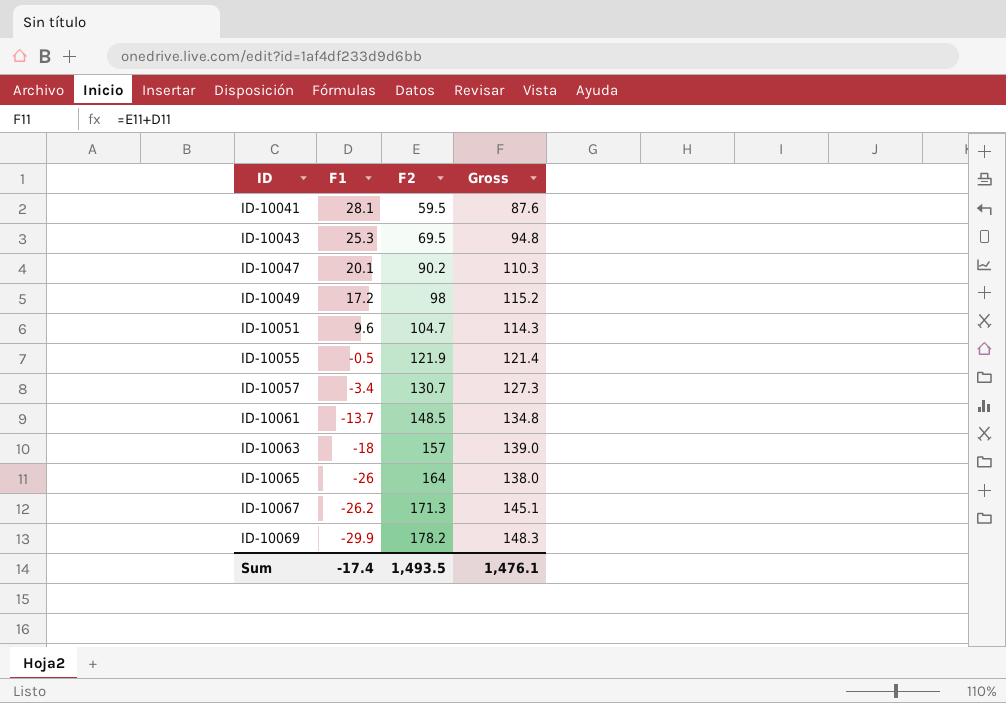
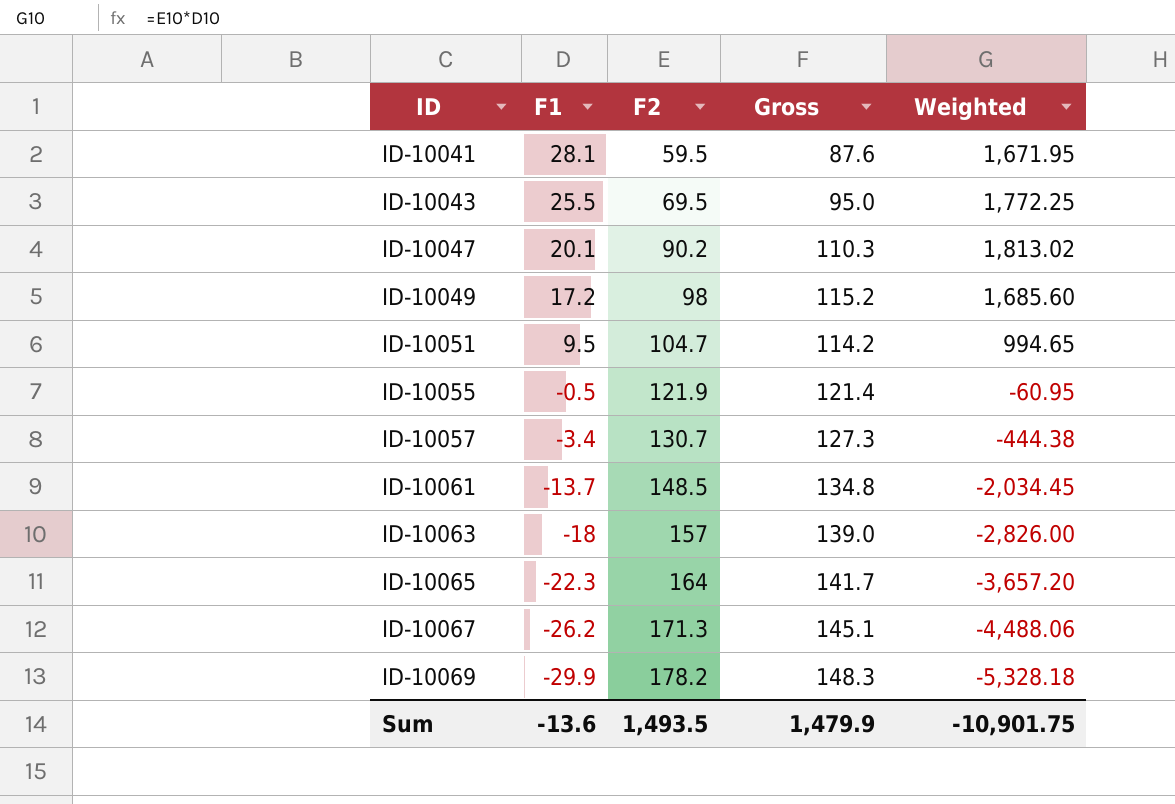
column Weighted | formula: none -> [F1] * [F2]
ID-10043 | F1: 25.3 -> 25.5
ID-10043 | Gross: 94.8 -> 95.0
ID-10051 | F1: 9.6 -> 9.5
ID-10051 | Gross: 114.3 -> 114.2
ID-10065 | F1: -26 -> -22.3
ID-10065 | Gross: 138.0 -> 141.7
Sum | F1: -17.4 -> -13.6
Sum | Gross: 1,476.1 -> 1,479.9

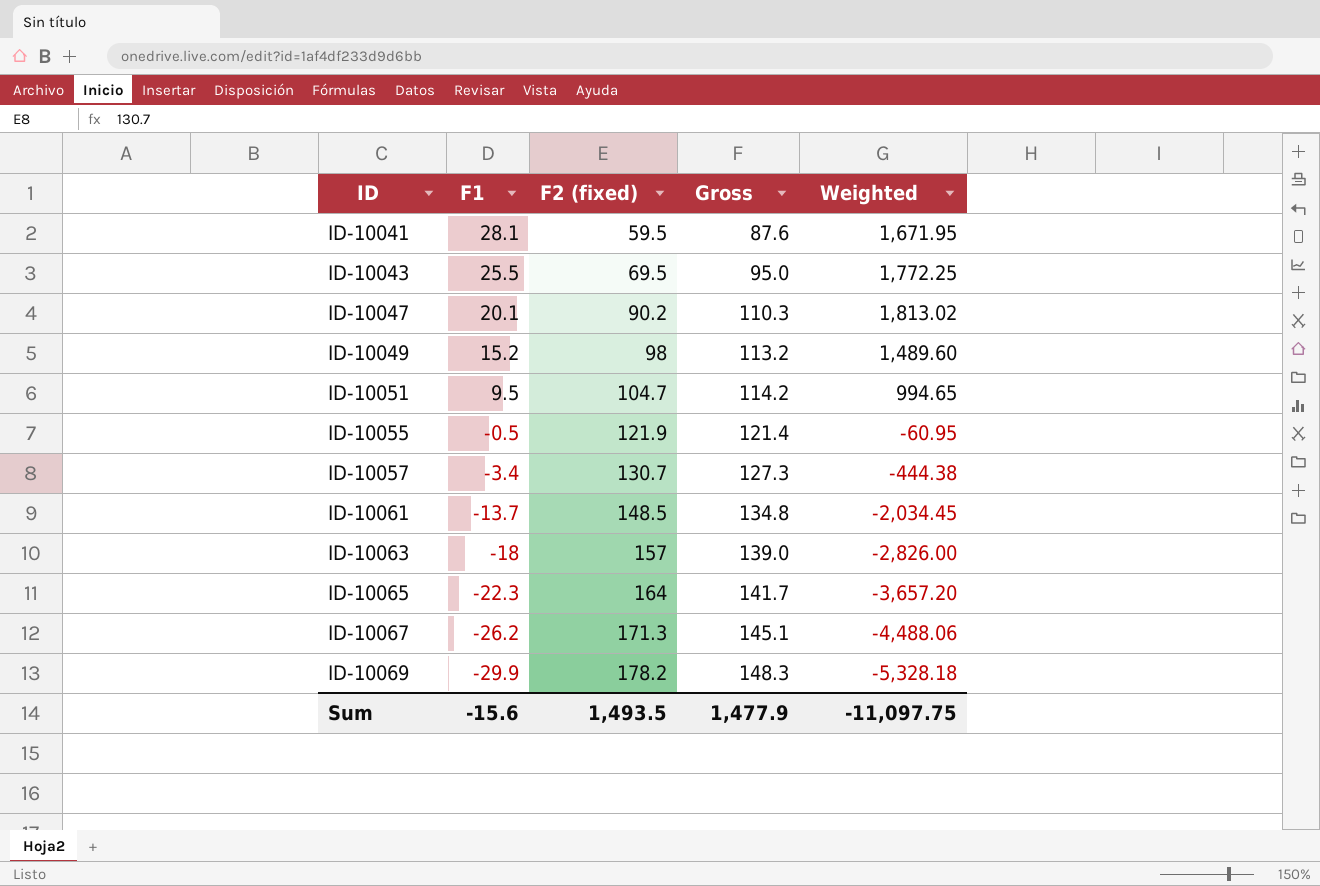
column name: F2 -> F2 (fixed)
ID-10049 | F1: 17.2 -> 15.2
ID-10049 | Gross: 115.2 -> 113.2
ID-10049 | Weighted: 1,685.60 -> 1,489.60
Sum | F1: -13.6 -> -15.6
Sum | Gross: 1,479.9 -> 1,477.9
Sum | Weighted: -10,901.75 -> -11,097.75

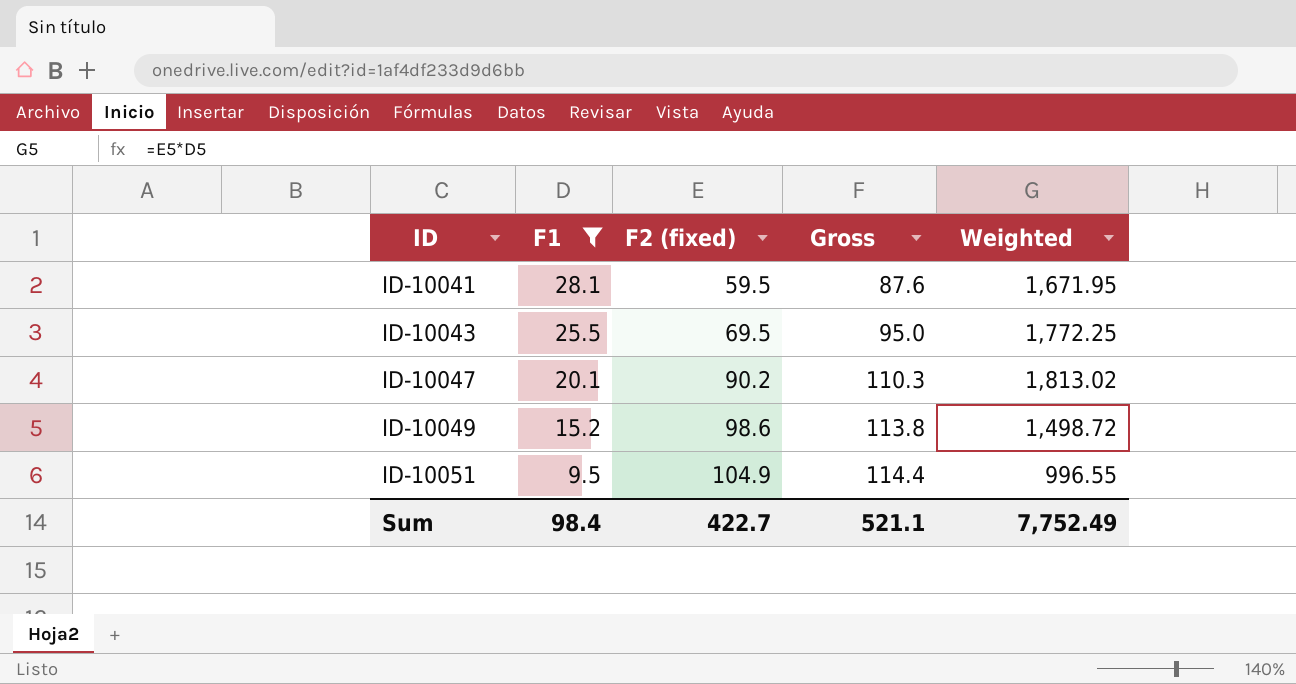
filter: none -> F1 >= 9.5
ID-10049 | F2 (fixed): 98 -> 98.6
ID-10049 | Gross: 113.2 -> 113.8
ID-10049 | Weighted: 1,489.60 -> 1,498.72
ID-10051 | F2 (fixed): 104.7 -> 104.9
ID-10051 | Gross: 114.2 -> 114.4
ID-10051 | Weighted: 994.65 -> 996.55
Sum | F1: -15.6 -> 98.4
Sum | F2 (fixed): 1,493.5 -> 422.7
Sum | Gross: 1,477.9 -> 521.1
Sum | Weighted: -11,097.75 -> 7,752.49

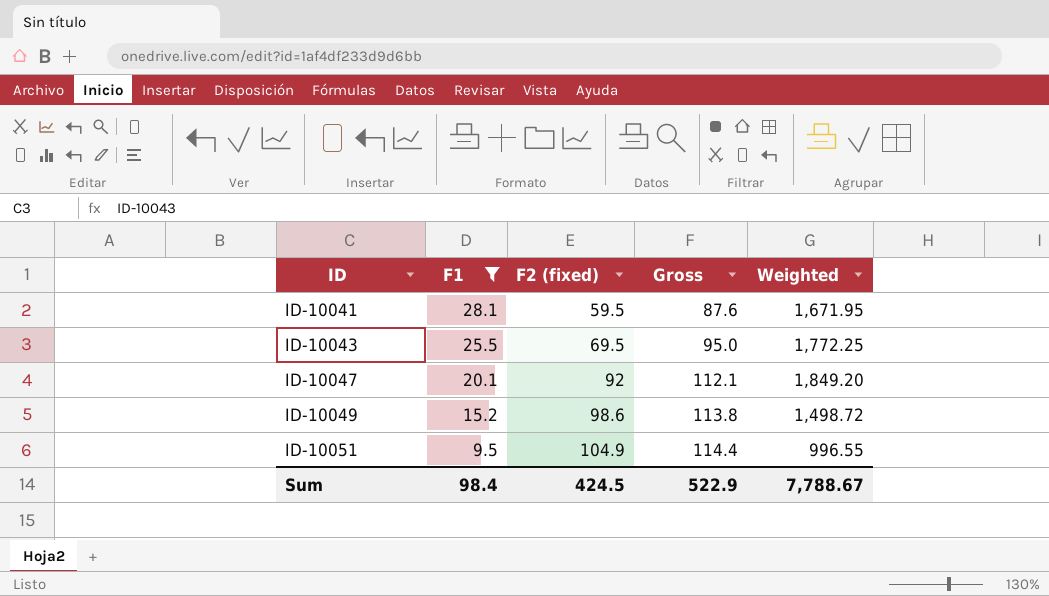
ID-10047 | F2 (fixed): 90.2 -> 92
ID-10047 | Gross: 110.3 -> 112.1
ID-10047 | Weighted: 1,813.02 -> 1,849.20
Sum | F2 (fixed): 422.7 -> 424.5
Sum | Gross: 521.1 -> 522.9
Sum | Weighted: 7,752.49 -> 7,788.67

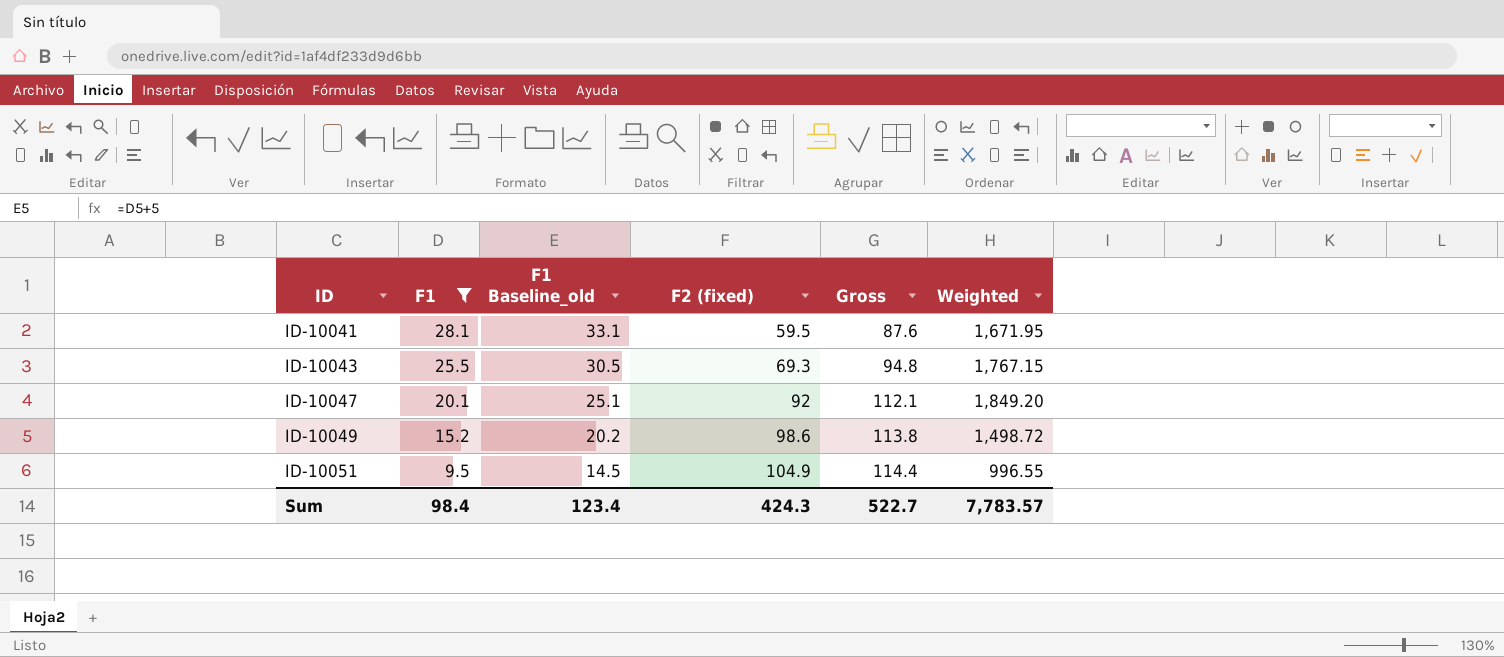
column F1 Baseline_old | formula: none -> [F1] + 5
ID-10043 | F2 (fixed): 69.5 -> 69.3
ID-10043 | Gross: 95.0 -> 94.8
ID-10043 | Weighted: 1,772.25 -> 1,767.15
Sum | F2 (fixed): 424.5 -> 424.3
Sum | Gross: 522.9 -> 522.7
Sum | Weighted: 7,788.67 -> 7,783.57

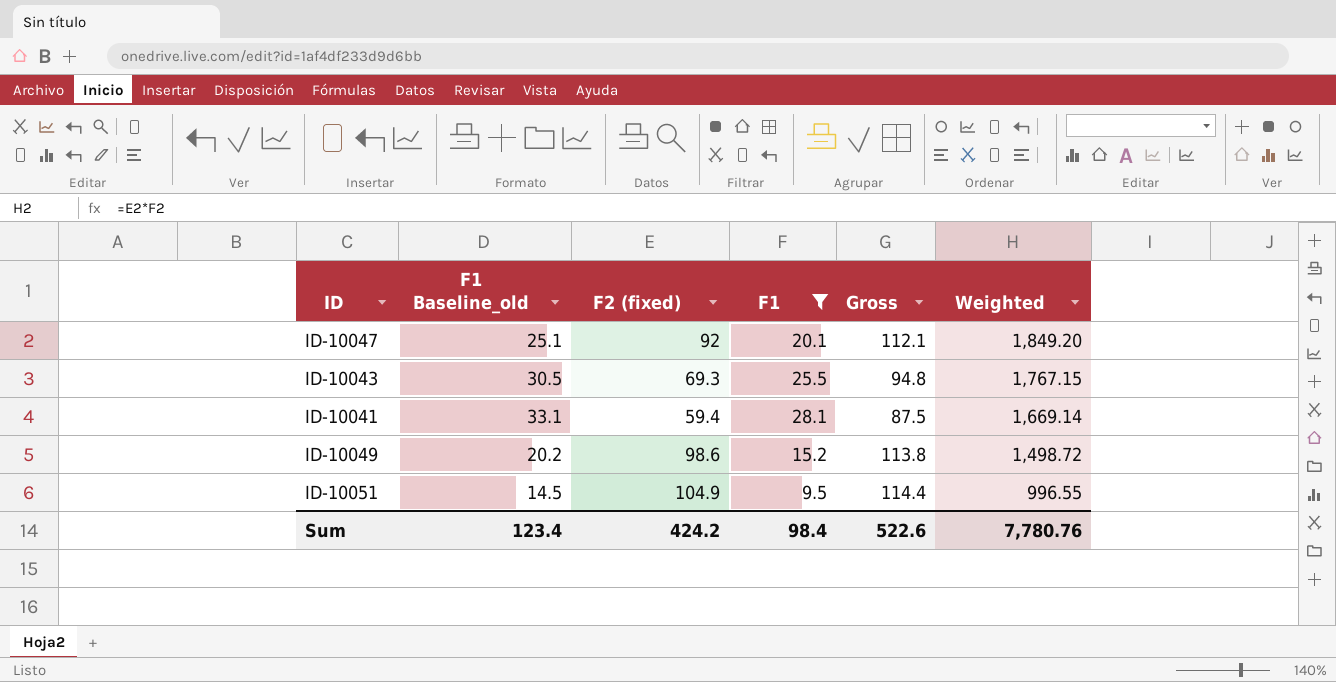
row order: ID ascending -> Weighted descending
column F1 | position: 2 -> 4
ID-10041 | F2 (fixed): 59.5 -> 59.4
ID-10041 | Gross: 87.6 -> 87.5
ID-10041 | Weighted: 1,671.95 -> 1,669.14
Sum | F2 (fixed): 424.3 -> 424.2
Sum | Gross: 522.7 -> 522.6
Sum | Weighted: 7,783.57 -> 7,780.76

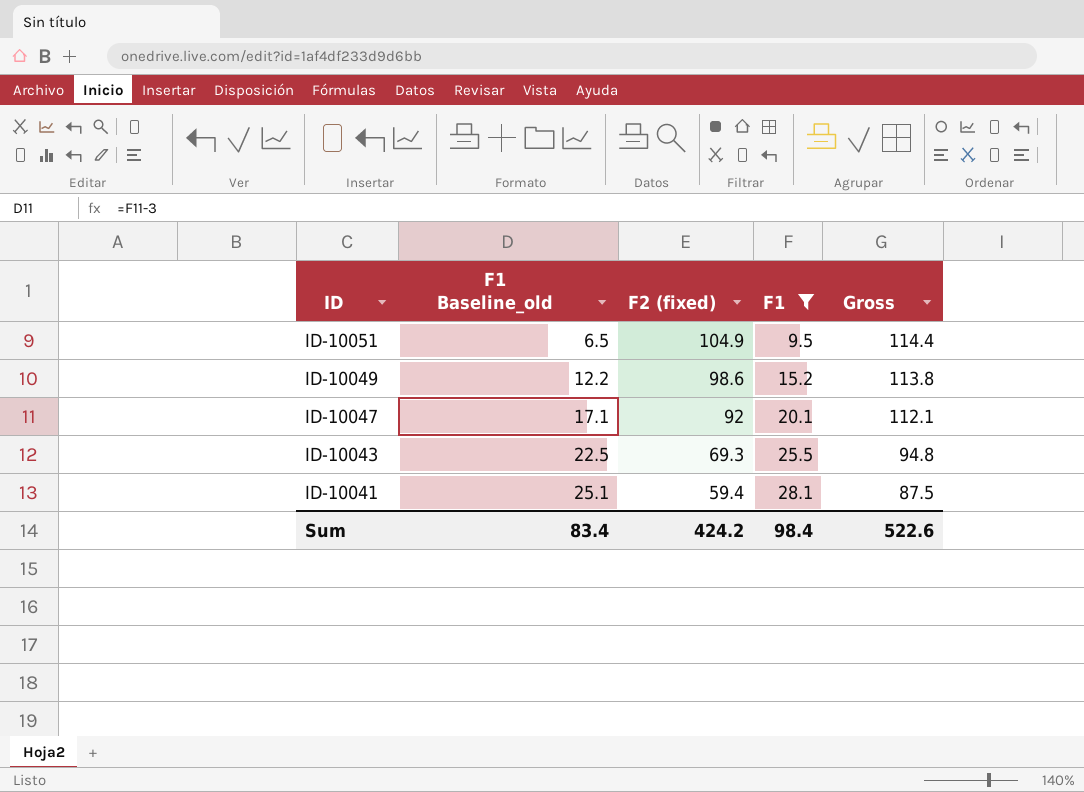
row order: Weighted descending -> ID descending
column Weighted | formula: [F2 (fixed)] * [F1] -> none
column F1 Baseline_old | formula: [F1] + 5 -> [F1] - 3
Sum | F1 Baseline_old: 123.4 -> 83.4

